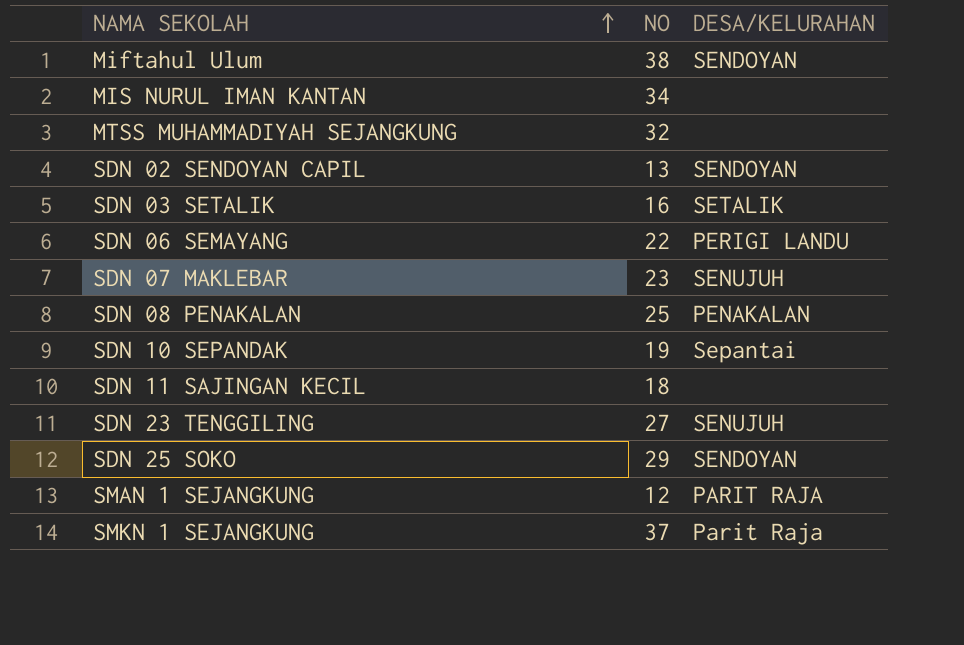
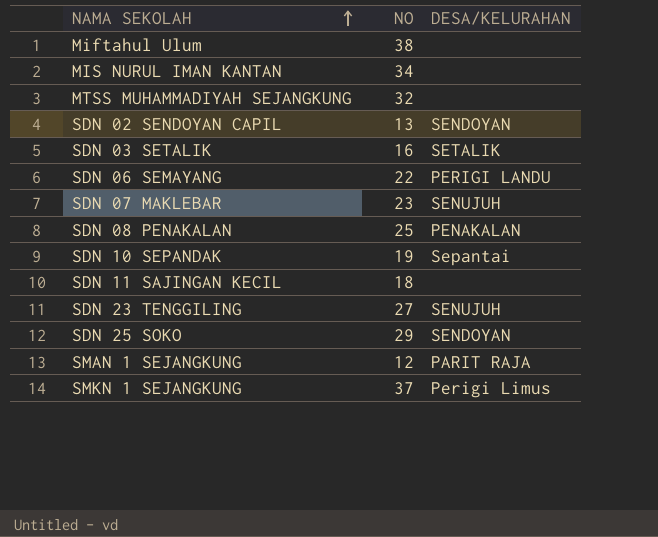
Miftahul Ulum | DESA/KELURAHAN: SENDOYAN -> none
SMKN 1 SEJANGKUNG | DESA/KELURAHAN: Parit Raja -> Perigi Limus

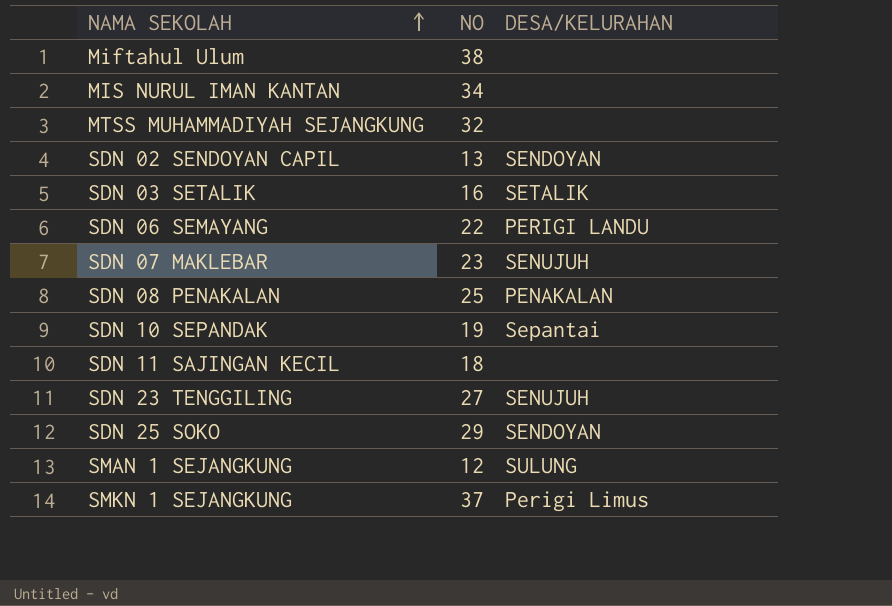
SMAN 1 SEJANGKUNG | DESA/KELURAHAN: PARIT RAJA -> SULUNG

